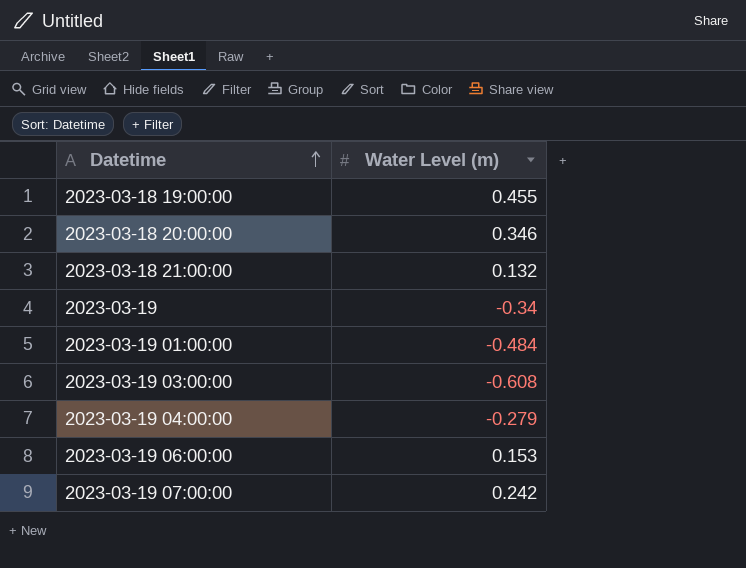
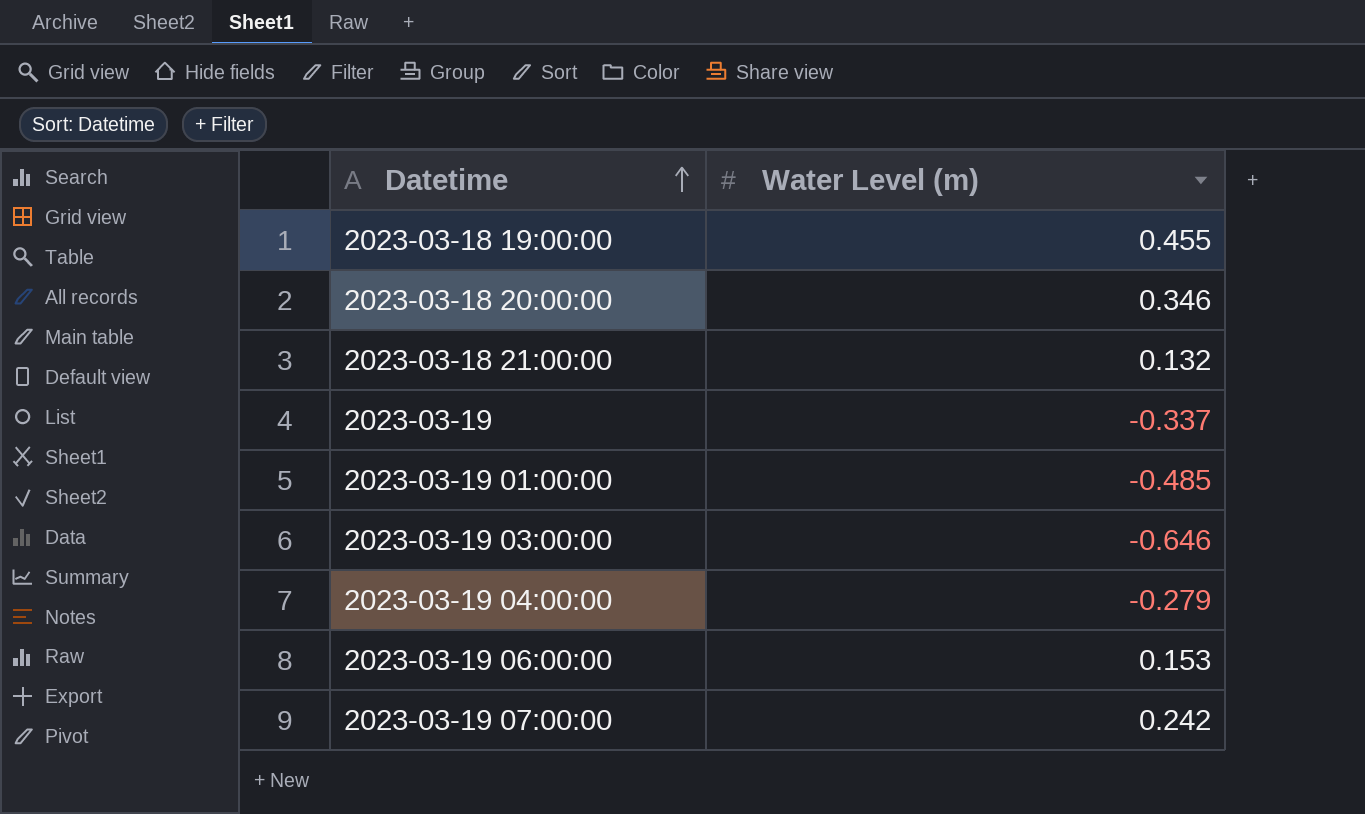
2023-03-19 | Water Level (m): -0.34 -> -0.337
2023-03-19 01:00:00 | Water Level (m): -0.484 -> -0.485
2023-03-19 03:00:00 | Water Level (m): -0.608 -> -0.646

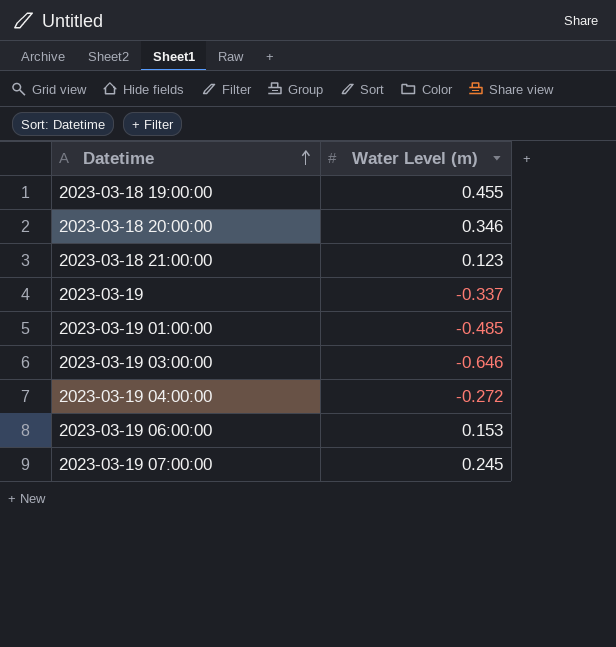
2023-03-18 21:00:00 | Water Level (m): 0.132 -> 0.123
2023-03-19 04:00:00 | Water Level (m): -0.279 -> -0.272
2023-03-19 07:00:00 | Water Level (m): 0.242 -> 0.245

